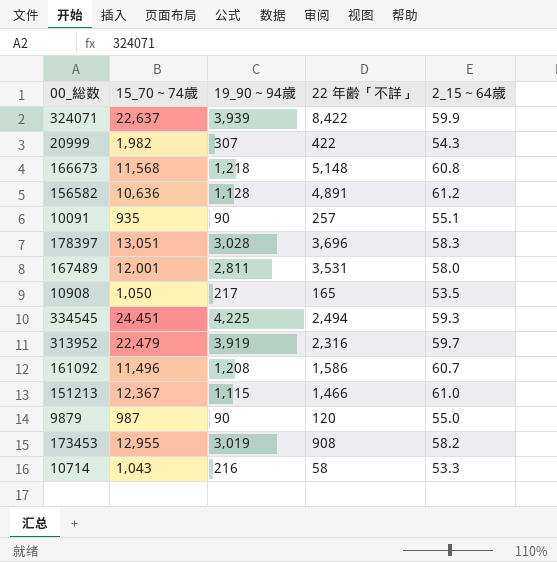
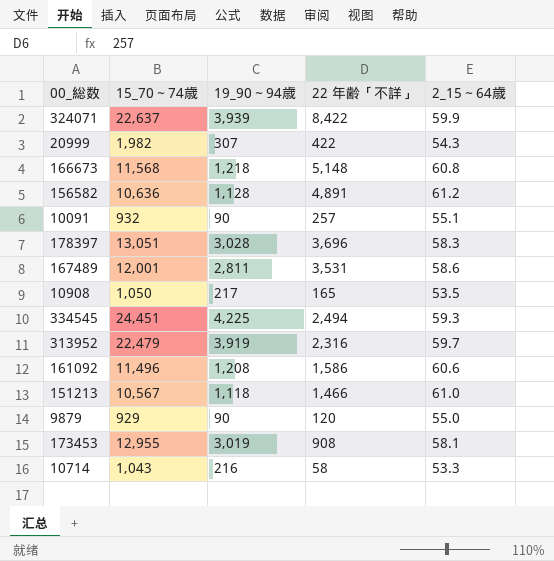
10091 | 15_70～74歳: 935 -> 932
167489 | 2_15～64歳: 58.0 -> 58.6
161092 | 2_15～64歳: 60.7 -> 60.6
151213 | 15_70～74歳: 12,367 -> 10,567
151213 | 19_90～94歳: 1,115 -> 1,118
9879 | 15_70～74歳: 987 -> 929
173453 | 2_15～64歳: 58.2 -> 58.1

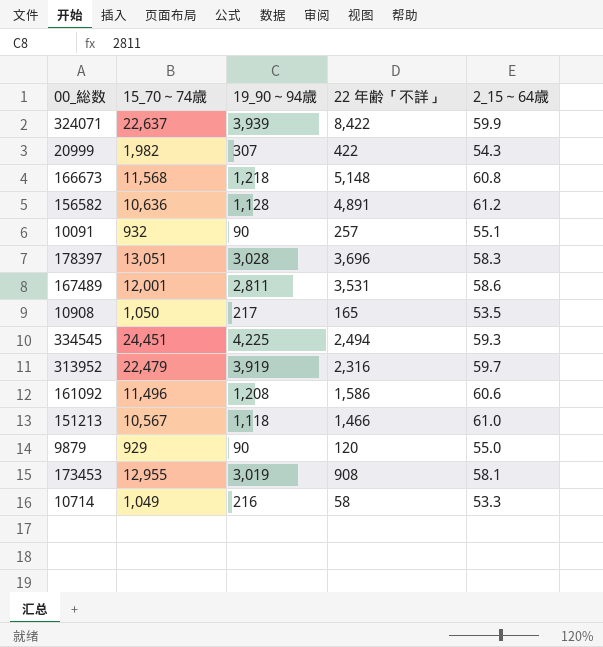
10714 | 15_70～74歳: 1,043 -> 1,049

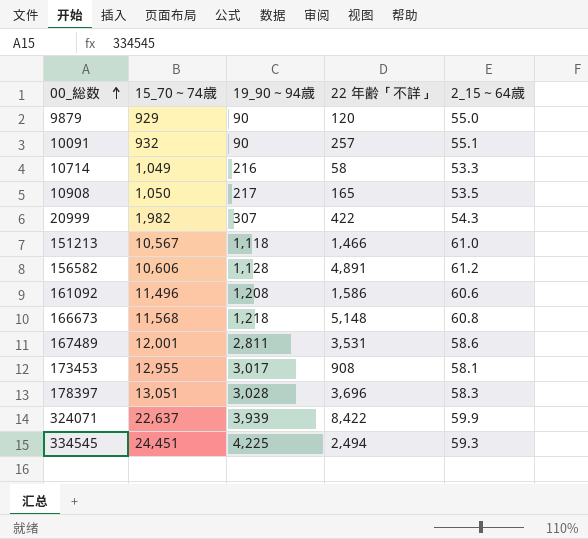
row order: none -> 00_総数 ascending
row 313952: 22,479 | 3,919 | 2,316 | 59.7 -> none
156582 | 15_70～74歳: 10,636 -> 10,606
173453 | 19_90～94歳: 3,019 -> 3,017

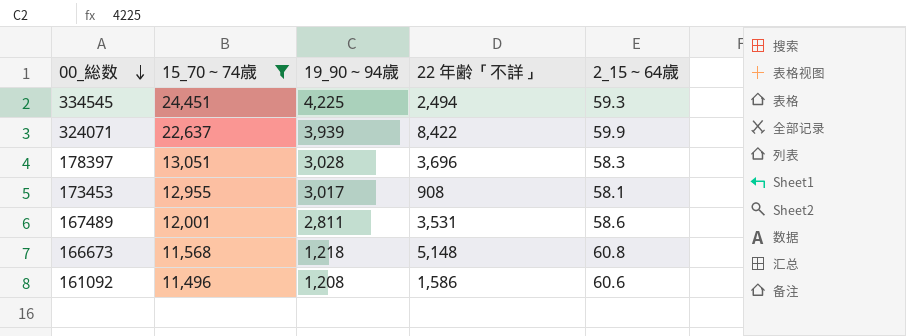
filter: none -> 15_70～74歳 >= 11,496
row order: 00_総数 ascending -> 00_総数 descending

